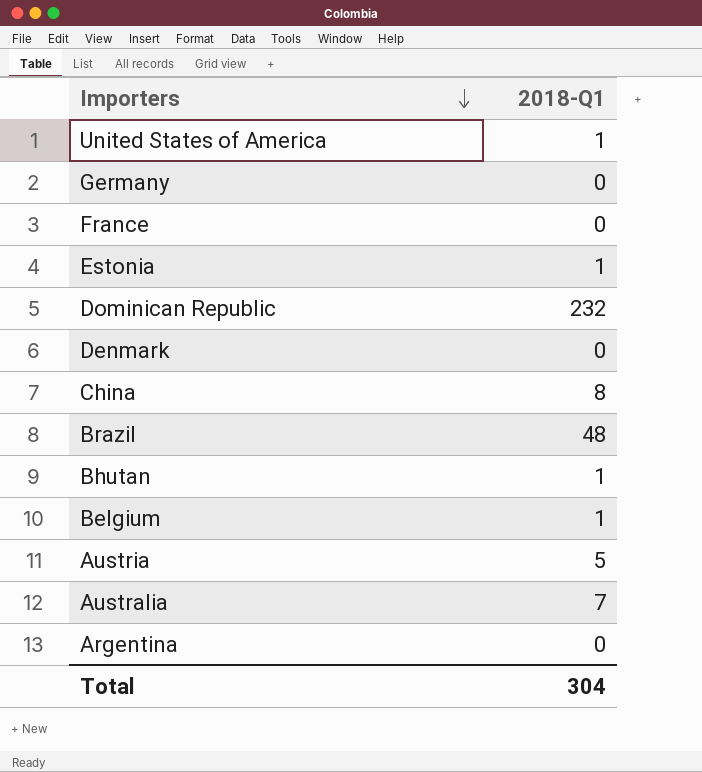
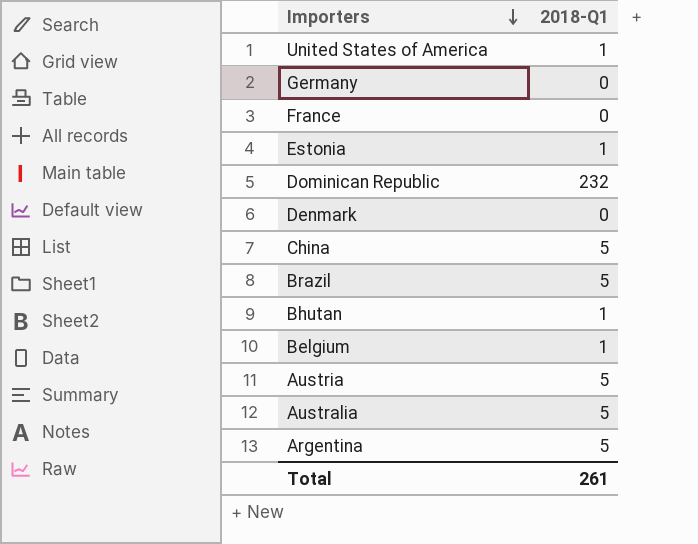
China | 2018-Q1: 8 -> 5
Brazil | 2018-Q1: 48 -> 5
Australia | 2018-Q1: 7 -> 5
Argentina | 2018-Q1: 0 -> 5
Total | 2018-Q1: 304 -> 261

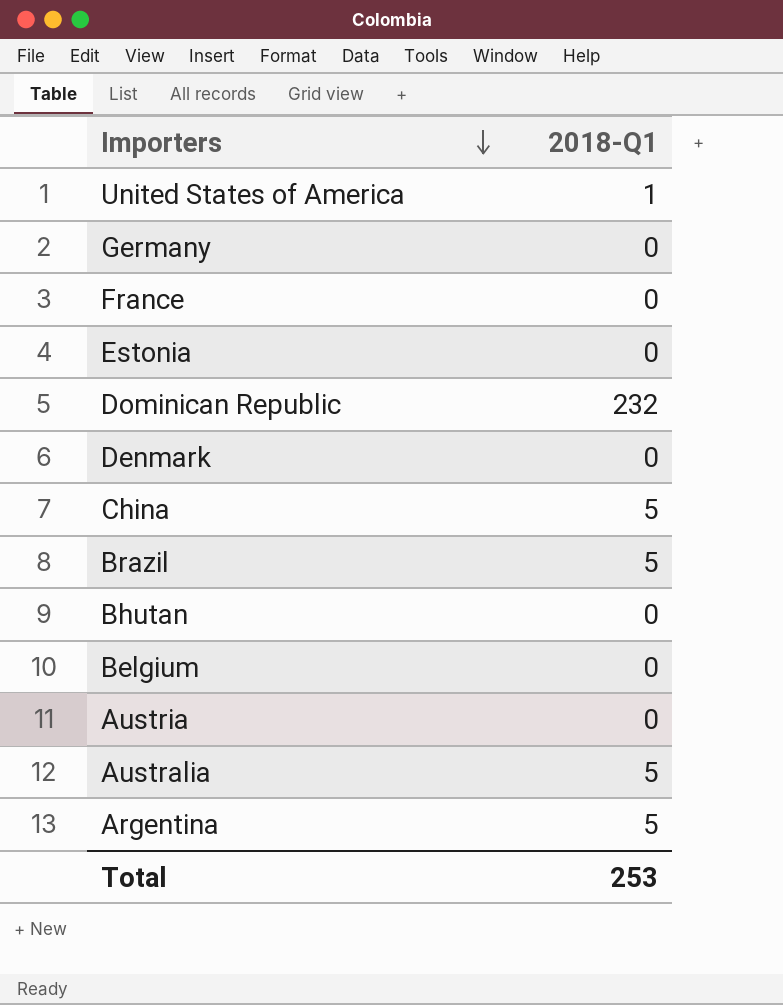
Estonia | 2018-Q1: 1 -> 0
Bhutan | 2018-Q1: 1 -> 0
Belgium | 2018-Q1: 1 -> 0
Austria | 2018-Q1: 5 -> 0
Total | 2018-Q1: 261 -> 253

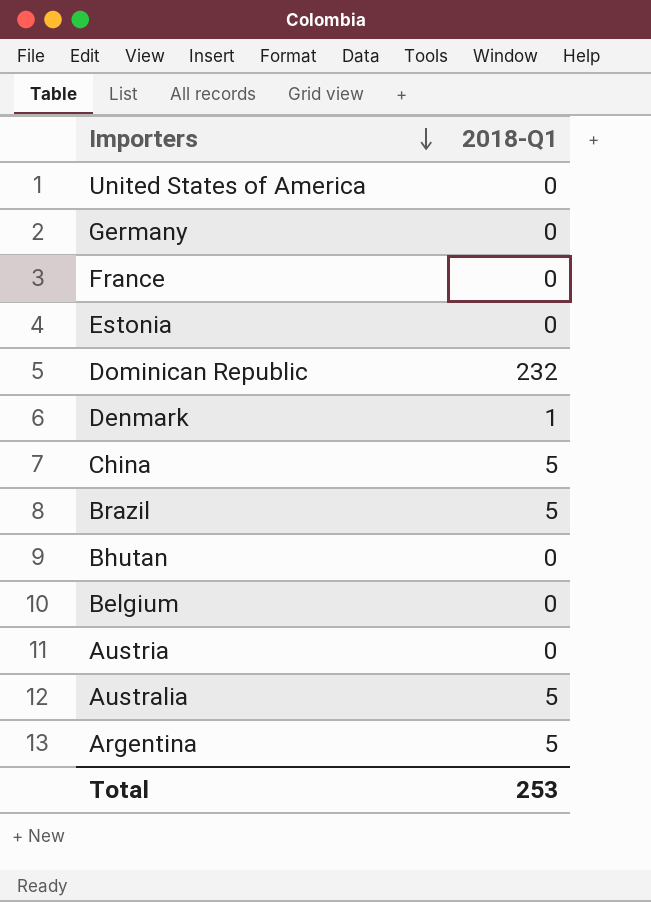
United States of America | 2018-Q1: 1 -> 0
Denmark | 2018-Q1: 0 -> 1

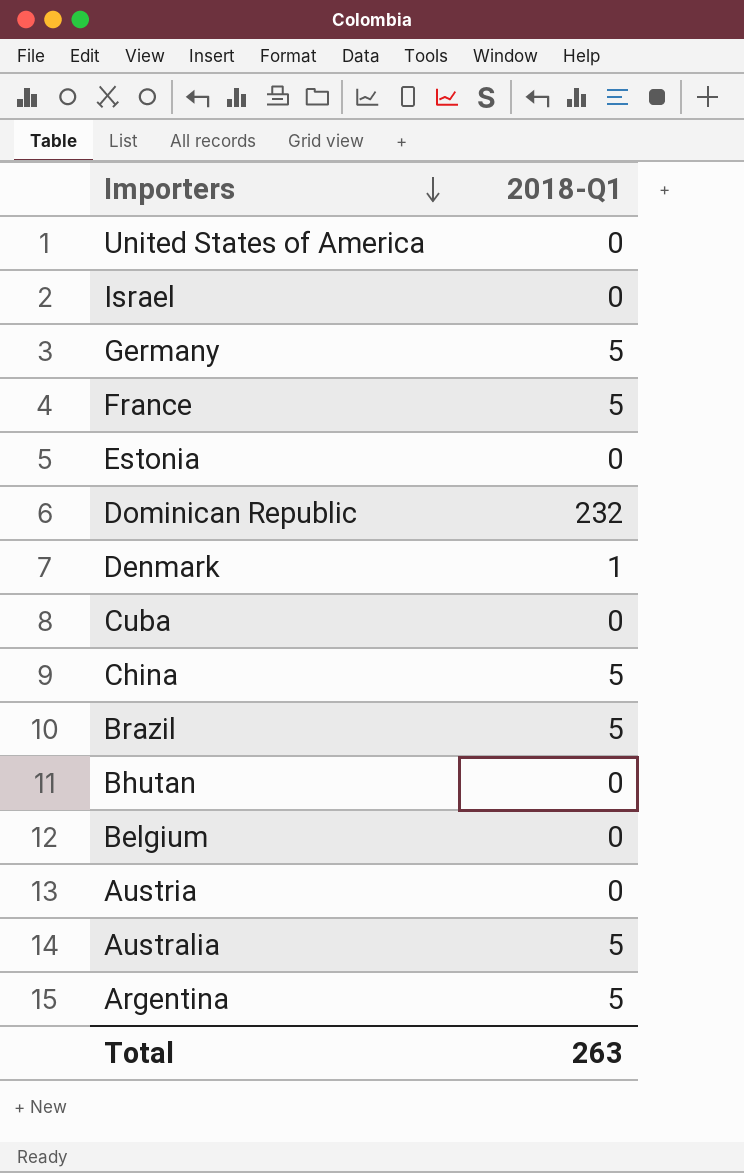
row Israel: none -> 0
Germany | 2018-Q1: 0 -> 5
France | 2018-Q1: 0 -> 5
row Cuba: none -> 0
Total | 2018-Q1: 253 -> 263

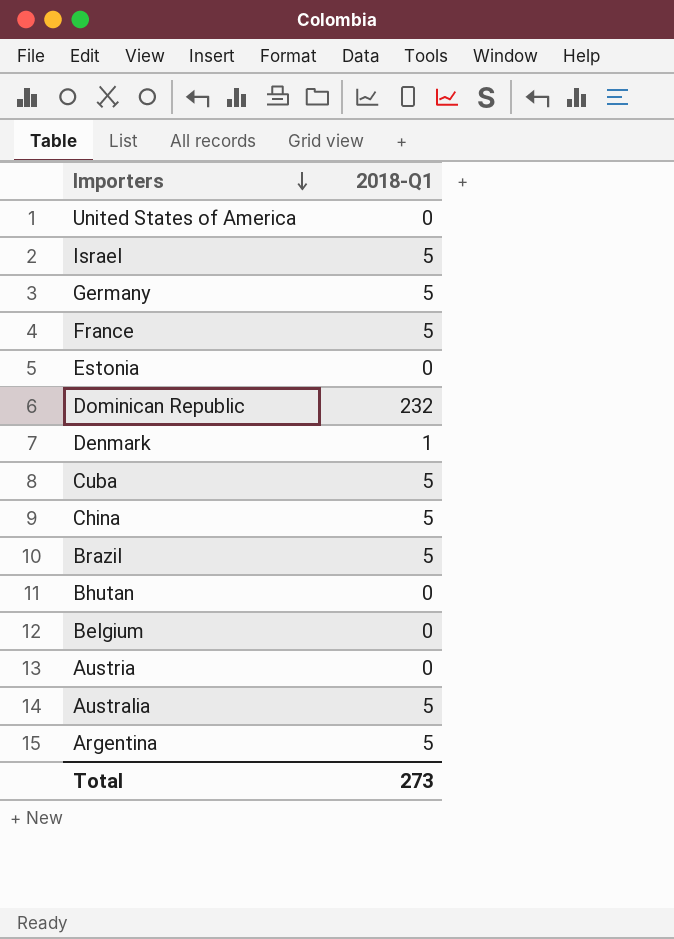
Israel | 2018-Q1: 0 -> 5
Cuba | 2018-Q1: 0 -> 5
Total | 2018-Q1: 263 -> 273

